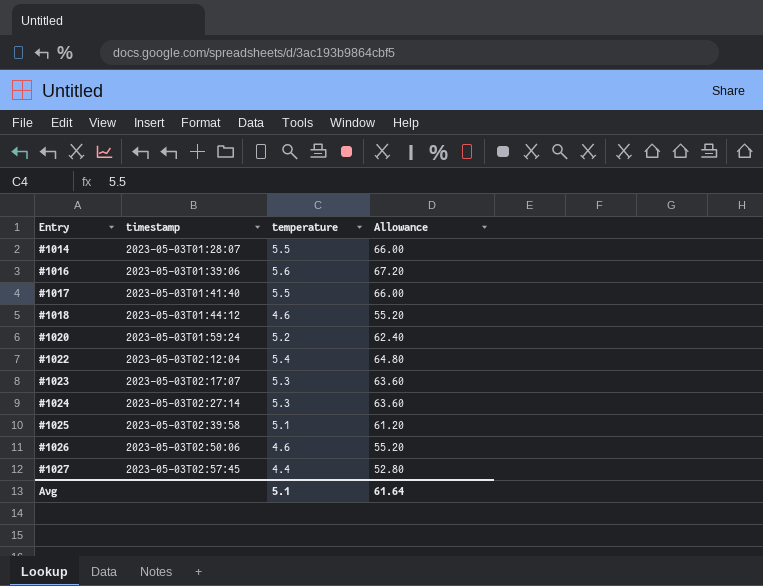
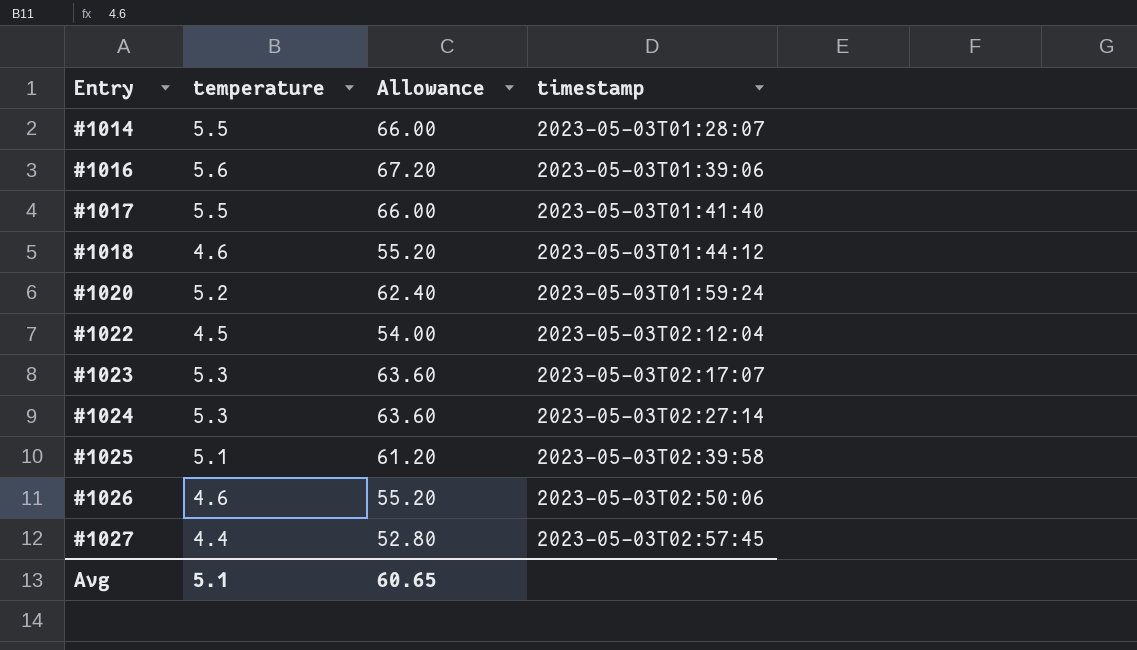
column timestamp | position: 2 -> 4
#1022 | temperature: 5.4 -> 4.5
#1022 | Allowance: 64.80 -> 54.00
Avg | Allowance: 61.64 -> 60.65

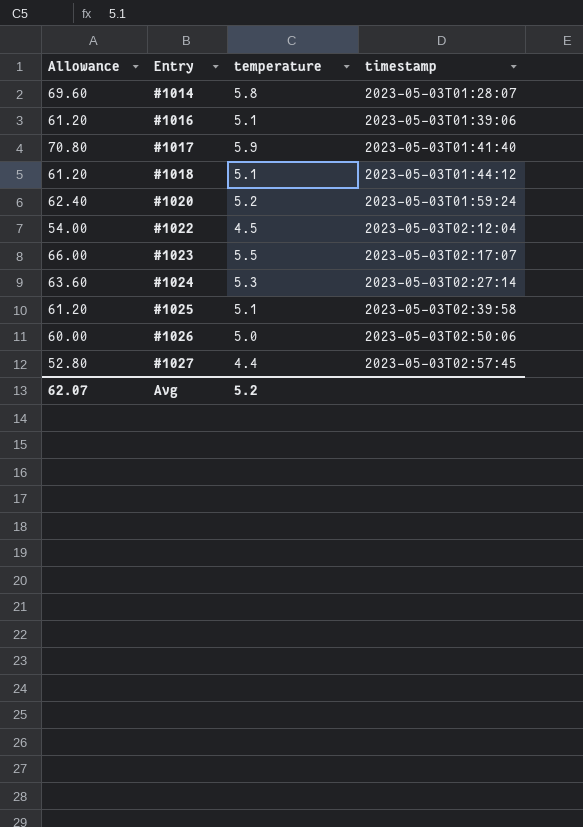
column Allowance | position: 3 -> 1
#1014 | Allowance: 66.00 -> 69.60
#1014 | temperature: 5.5 -> 5.8
#1016 | Allowance: 67.20 -> 61.20
#1016 | temperature: 5.6 -> 5.1
#1017 | Allowance: 66.00 -> 70.80
#1017 | temperature: 5.5 -> 5.9
#1018 | Allowance: 55.20 -> 61.20
#1018 | temperature: 4.6 -> 5.1
#1023 | Allowance: 63.60 -> 66.00
#1023 | temperature: 5.3 -> 5.5
#1026 | Allowance: 55.20 -> 60.00
#1026 | temperature: 4.6 -> 5.0
Avg | Allowance: 60.65 -> 62.07
Avg | temperature: 5.1 -> 5.2

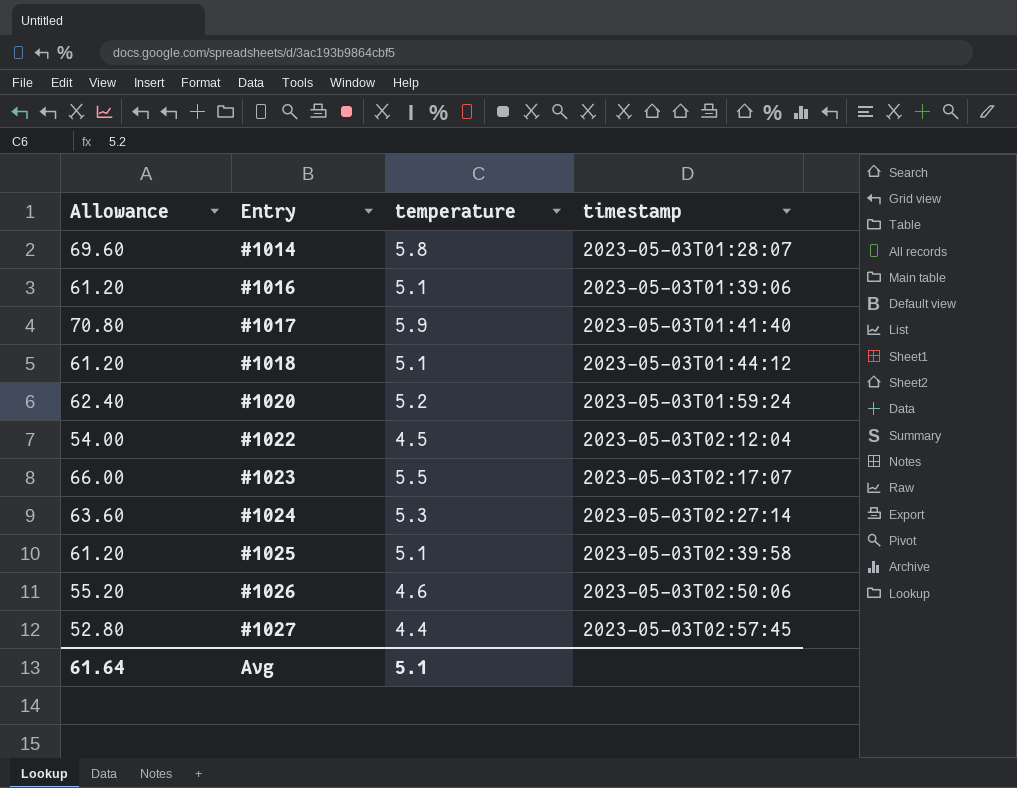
#1026 | Allowance: 60.00 -> 55.20
#1026 | temperature: 5.0 -> 4.6
Avg | Allowance: 62.07 -> 61.64
Avg | temperature: 5.2 -> 5.1

